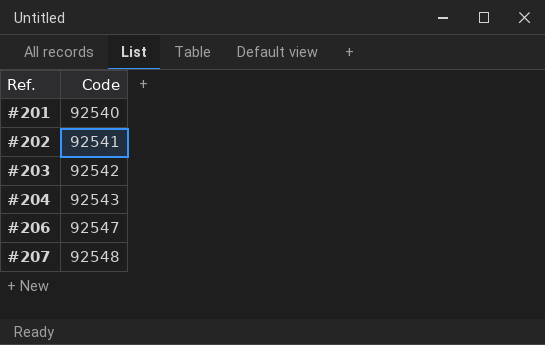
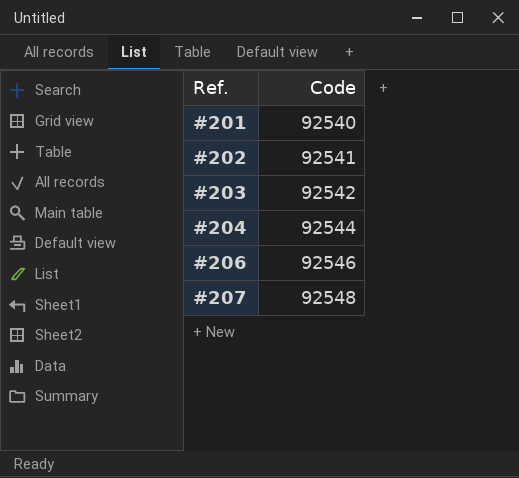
#204 | Code: 92543 -> 92544
#206 | Code: 92547 -> 92546

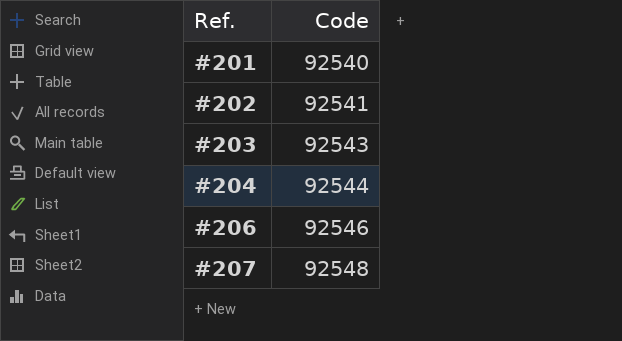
#203 | Code: 92542 -> 92543

